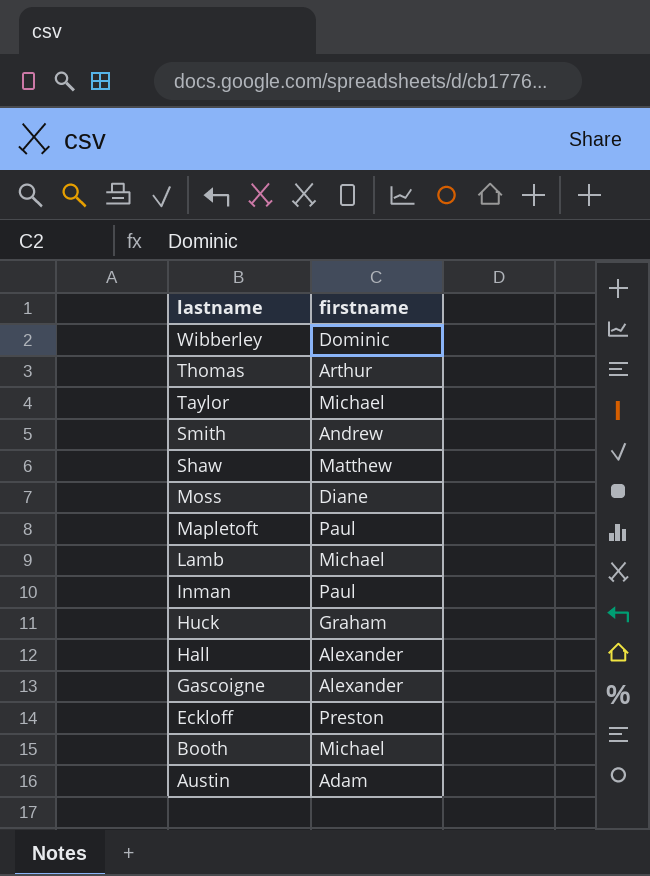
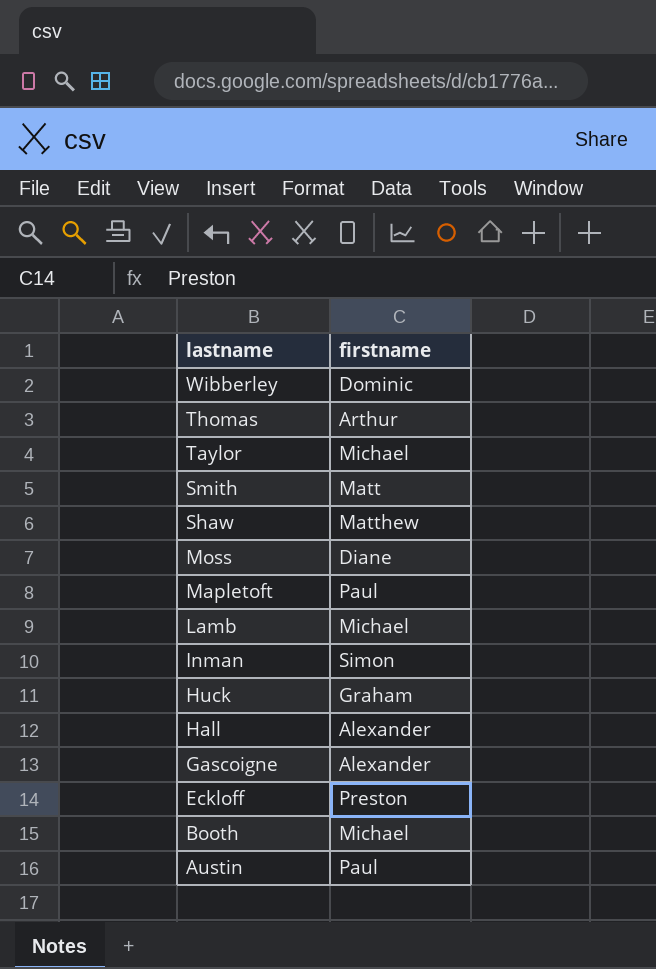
Smith | firstname: Andrew -> Matt
Inman | firstname: Paul -> Simon
Austin | firstname: Adam -> Paul

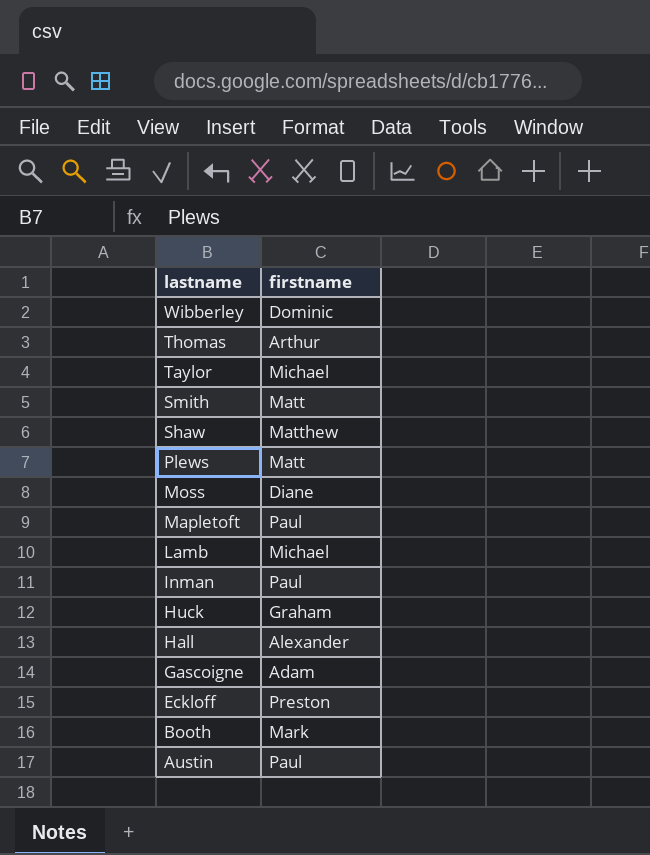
row Plews: none -> Matt
Inman | firstname: Simon -> Paul
Gascoigne | firstname: Alexander -> Adam
Booth | firstname: Michael -> Mark

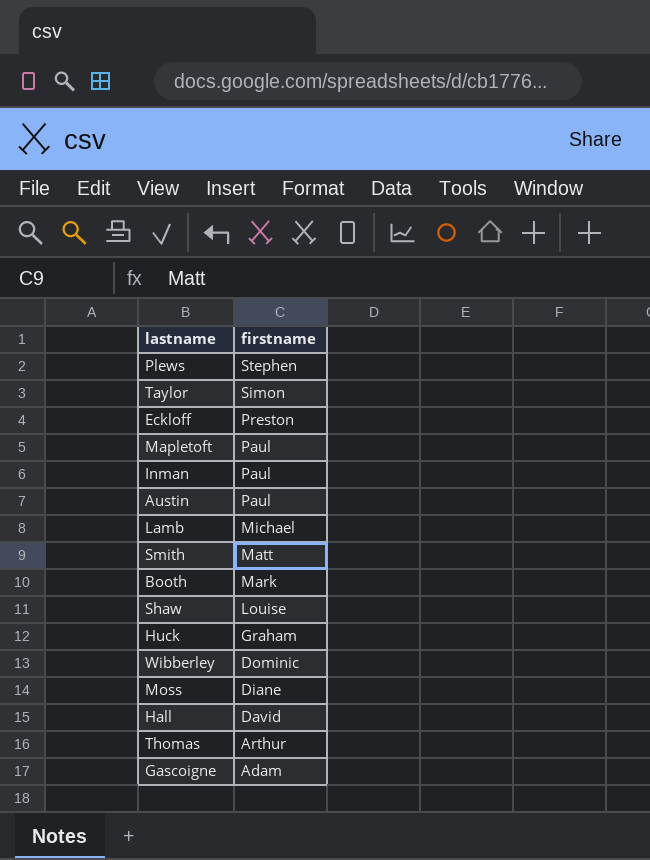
row order: lastname descending -> firstname descending
Plews | firstname: Matt -> Stephen
Taylor | firstname: Michael -> Simon
Shaw | firstname: Matthew -> Louise
Hall | firstname: Alexander -> David

